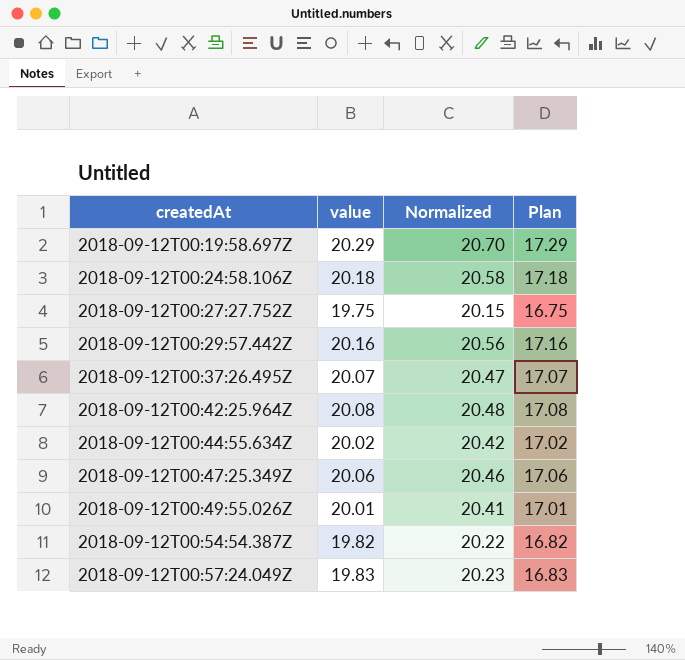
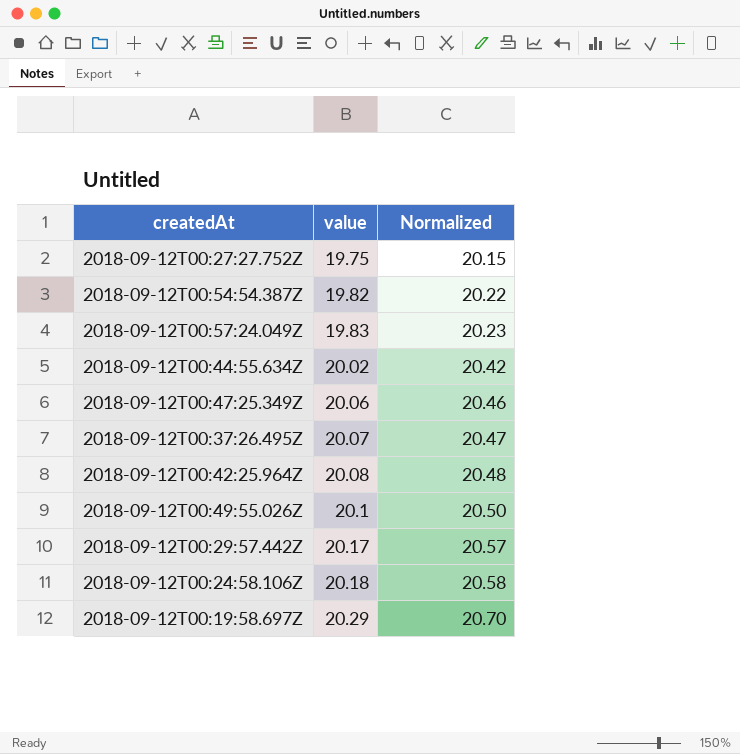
row order: createdAt ascending -> value ascending
column Plan | formula: [value] - 3 -> none
2018-09-12T00:49:55.026Z | value: 20.01 -> 20.1
2018-09-12T00:49:55.026Z | Normalized: 20.41 -> 20.50
2018-09-12T00:29:57.442Z | value: 20.16 -> 20.17
2018-09-12T00:29:57.442Z | Normalized: 20.56 -> 20.57

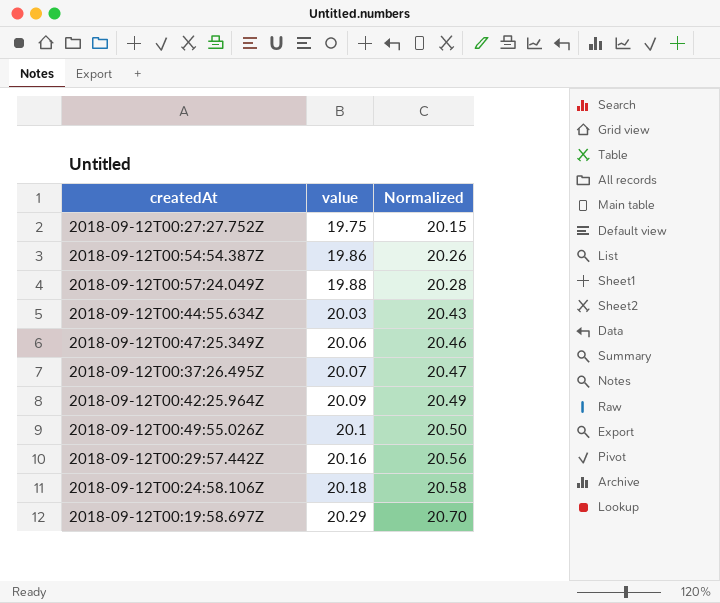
2018-09-12T00:54:54.387Z | value: 19.82 -> 19.86
2018-09-12T00:54:54.387Z | Normalized: 20.22 -> 20.26
2018-09-12T00:57:24.049Z | value: 19.83 -> 19.88
2018-09-12T00:57:24.049Z | Normalized: 20.23 -> 20.28
2018-09-12T00:44:55.634Z | value: 20.02 -> 20.03
2018-09-12T00:44:55.634Z | Normalized: 20.42 -> 20.43
2018-09-12T00:42:25.964Z | value: 20.08 -> 20.09
2018-09-12T00:42:25.964Z | Normalized: 20.48 -> 20.49
2018-09-12T00:29:57.442Z | value: 20.17 -> 20.16
2018-09-12T00:29:57.442Z | Normalized: 20.57 -> 20.56

